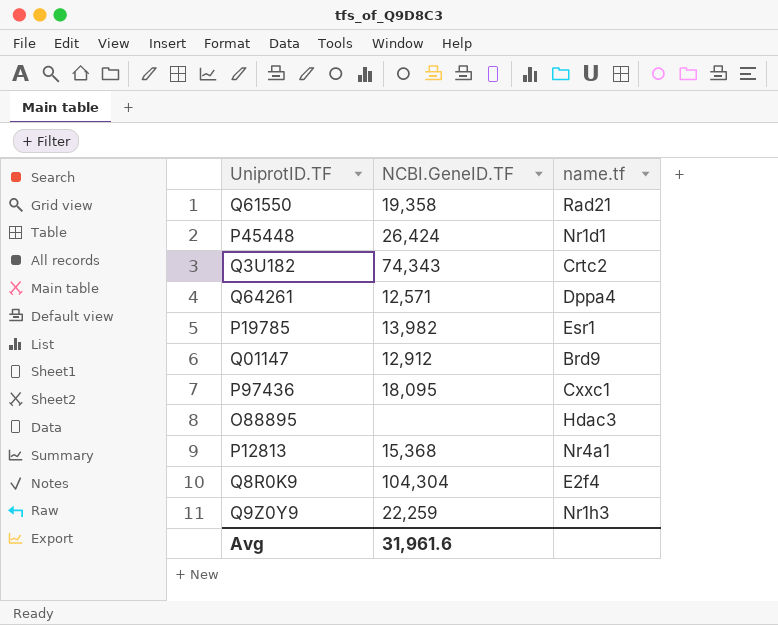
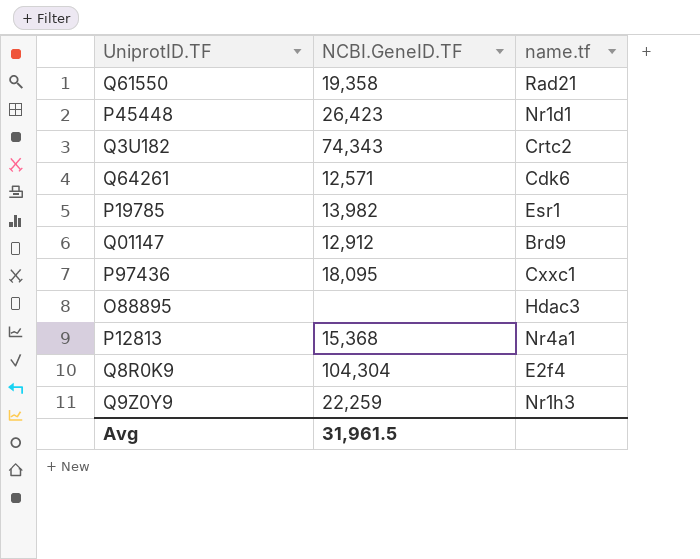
P45448 | NCBI.GeneID.TF: 26,424 -> 26,423
Q64261 | name.tf: Dppa4 -> Cdk6
Avg | NCBI.GeneID.TF: 31,961.6 -> 31,961.5

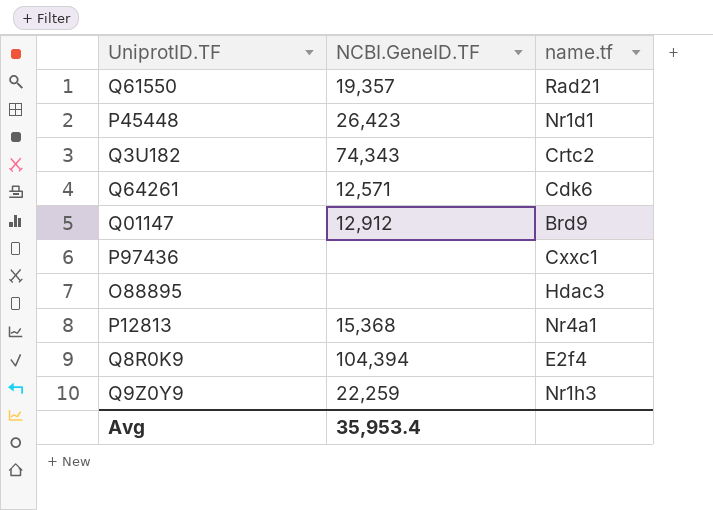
row P19785: 13,982 | Esr1 -> none
Q61550 | NCBI.GeneID.TF: 19,358 -> 19,357
P97436 | NCBI.GeneID.TF: 18,095 -> none
Q8R0K9 | NCBI.GeneID.TF: 104,304 -> 104,394
Avg | NCBI.GeneID.TF: 31,961.5 -> 35,953.4

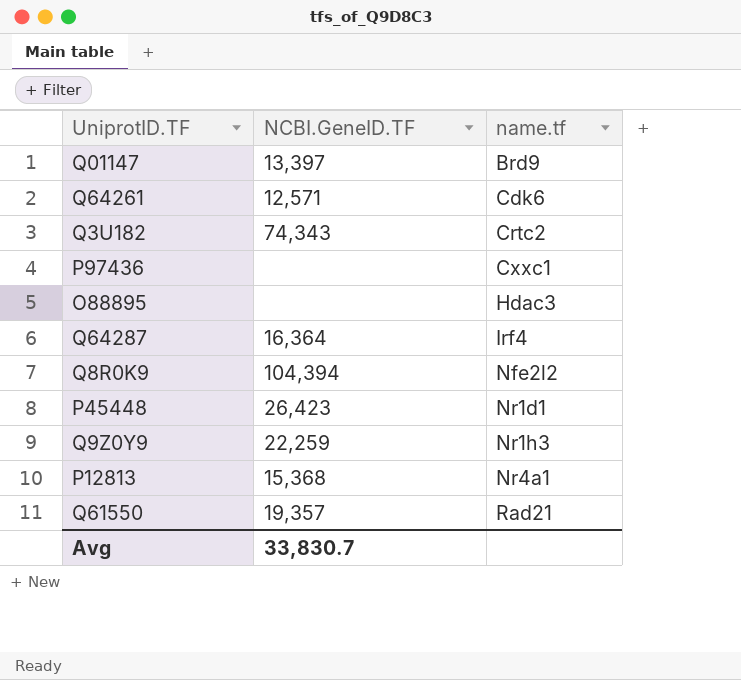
row order: none -> name.tf ascending
Q01147 | NCBI.GeneID.TF: 12,912 -> 13,397
row Q64287: none -> 16,364 | Irf4
Q8R0K9 | name.tf: E2f4 -> Nfe2l2
Avg | NCBI.GeneID.TF: 35,953.4 -> 33,830.7

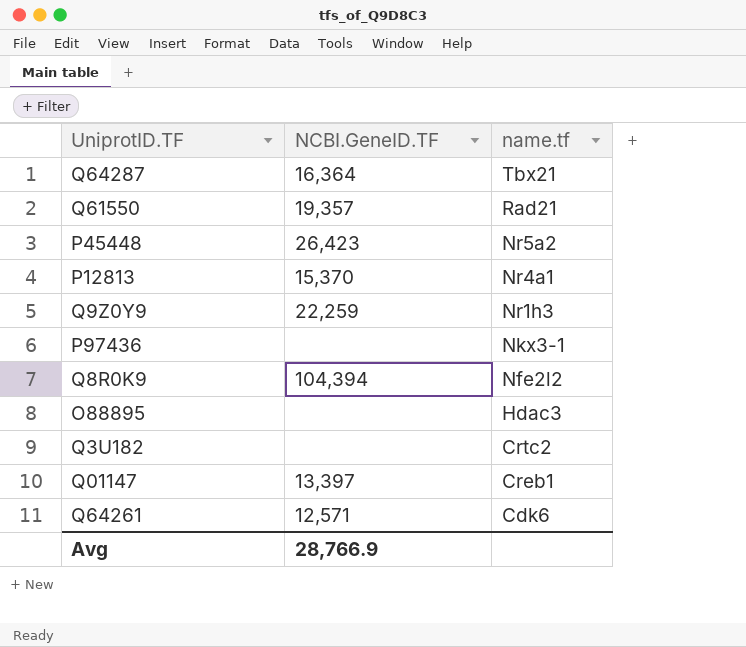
row order: name.tf ascending -> name.tf descending
Q64287 | name.tf: Irf4 -> Tbx21
P45448 | name.tf: Nr1d1 -> Nr5a2
P12813 | NCBI.GeneID.TF: 15,368 -> 15,370
P97436 | name.tf: Cxxc1 -> Nkx3-1
Q3U182 | NCBI.GeneID.TF: 74,343 -> none
Q01147 | name.tf: Brd9 -> Creb1
Avg | NCBI.GeneID.TF: 33,830.7 -> 28,766.9

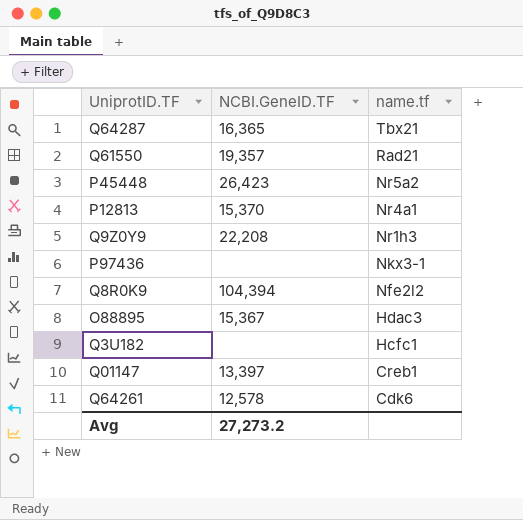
Q64287 | NCBI.GeneID.TF: 16,364 -> 16,365
Q9Z0Y9 | NCBI.GeneID.TF: 22,259 -> 22,208
O88895 | NCBI.GeneID.TF: none -> 15,367
Q3U182 | name.tf: Crtc2 -> Hcfc1
Q64261 | NCBI.GeneID.TF: 12,571 -> 12,578
Avg | NCBI.GeneID.TF: 28,766.9 -> 27,273.2

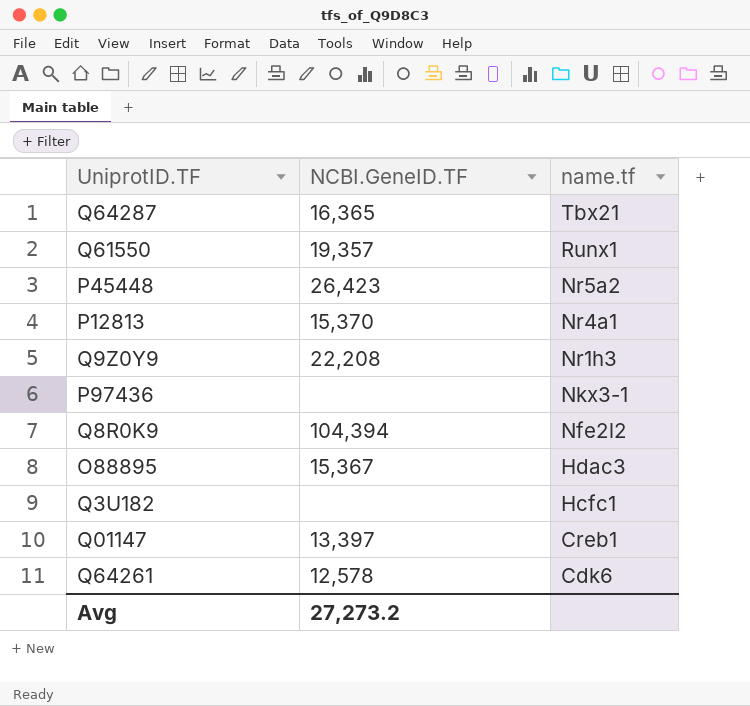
Q61550 | name.tf: Rad21 -> Runx1

